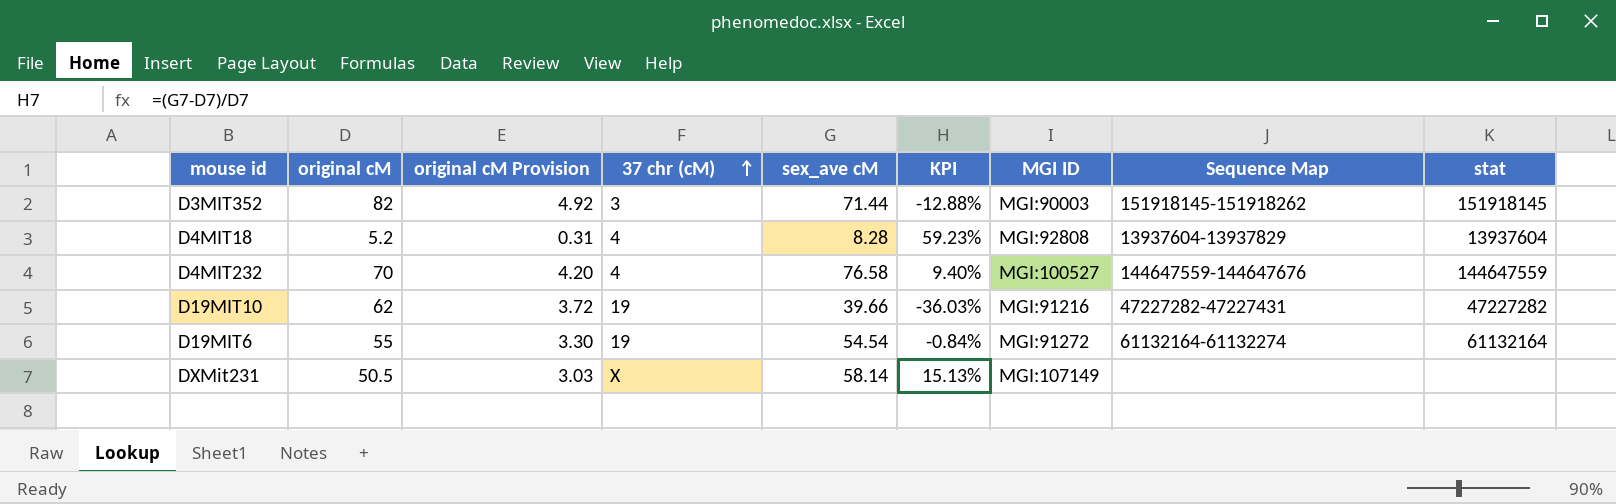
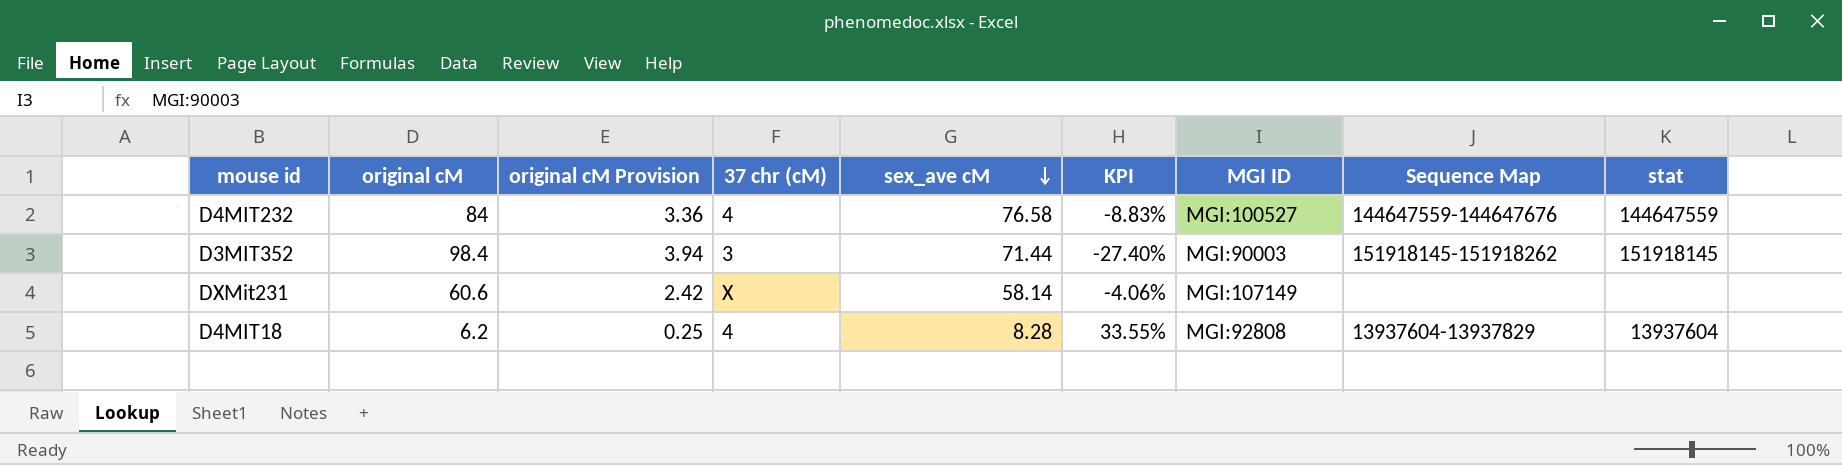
row order: 37 chr (cM) ascending -> sex_ave cM descending
column original cM Provision | formula: [original cM] * 0.06 -> [original cM] * 0.04
row D19MIT10: 62 | 3.72 | 19 | 39.66 | -36.03% | MGI:91216 | 47227282-47227431 | 47227282 -> none
row D19MIT6: 55 | 3.30 | 19 | 54.54 | -0.84% | MGI:91272 | 61132164-61132274 | 61132164 -> none
D4MIT232 | original cM: 70 -> 84
D4MIT232 | KPI: 9.40% -> -8.83%
D3MIT352 | original cM: 82 -> 98.4
D3MIT352 | KPI: -12.88% -> -27.40%
DXMit231 | original cM: 50.5 -> 60.6
DXMit231 | KPI: 15.13% -> -4.06%
D4MIT18 | original cM: 5.2 -> 6.2
D4MIT18 | KPI: 59.23% -> 33.55%

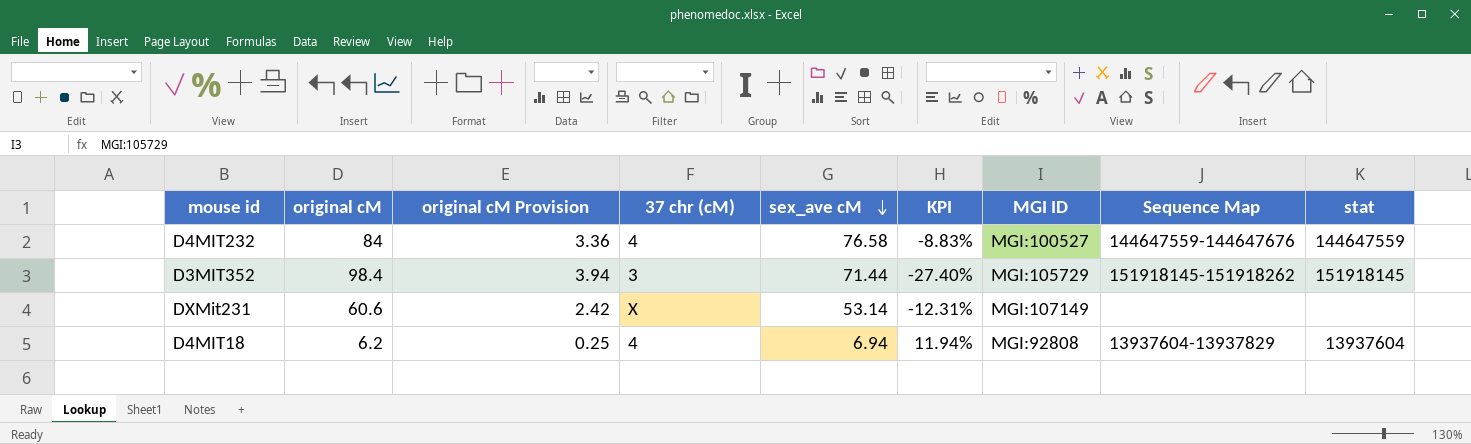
D3MIT352 | MGI ID: MGI:90003 -> MGI:105729
DXMit231 | sex_ave cM: 58.14 -> 53.14
DXMit231 | KPI: -4.06% -> -12.31%
D4MIT18 | sex_ave cM: 8.28 -> 6.94
D4MIT18 | KPI: 33.55% -> 11.94%

